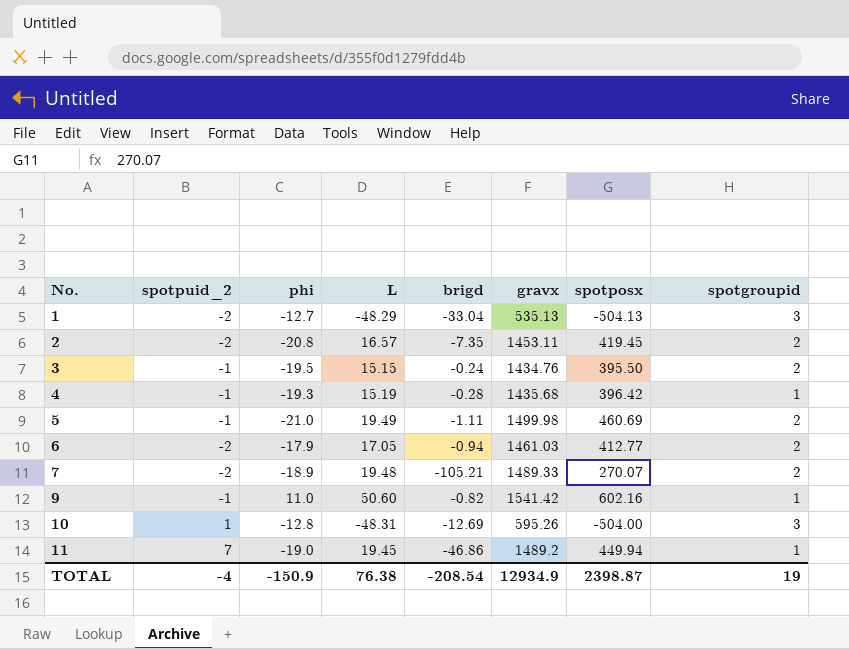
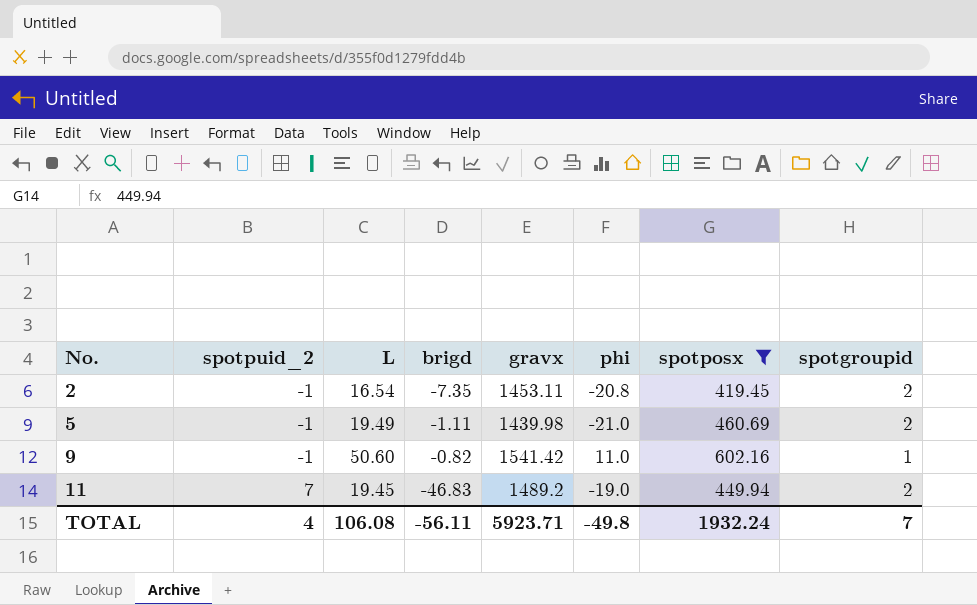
filter: none -> spotposx >= 419.45
column phi | position: 3 -> 6
2 | spotpuid_2: -2 -> -1
2 | L: 16.57 -> 16.54
5 | gravx: 1499.98 -> 1439.98
11 | brigd: -46.86 -> -46.83
11 | spotgroupid: 1 -> 2
TOTAL | spotpuid_2: -4 -> 4
TOTAL | L: 76.38 -> 106.08
TOTAL | brigd: -208.54 -> -56.11
TOTAL | gravx: 12934.9 -> 5923.71
TOTAL | phi: -150.9 -> -49.8
TOTAL | spotposx: 2398.87 -> 1932.24
TOTAL | spotgroupid: 19 -> 7

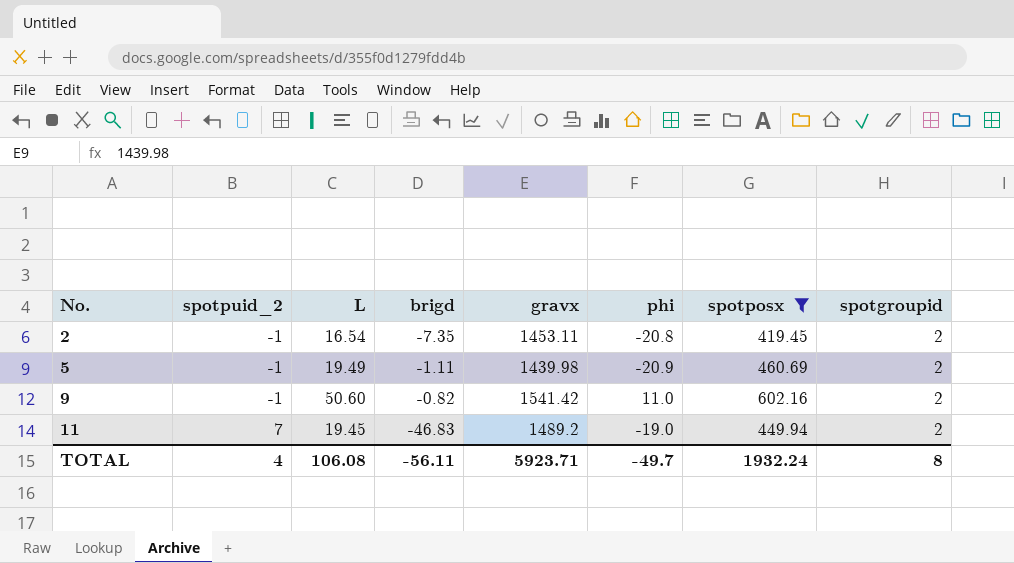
5 | phi: -21.0 -> -20.9
9 | spotgroupid: 1 -> 2
TOTAL | phi: -49.8 -> -49.7
TOTAL | spotgroupid: 7 -> 8

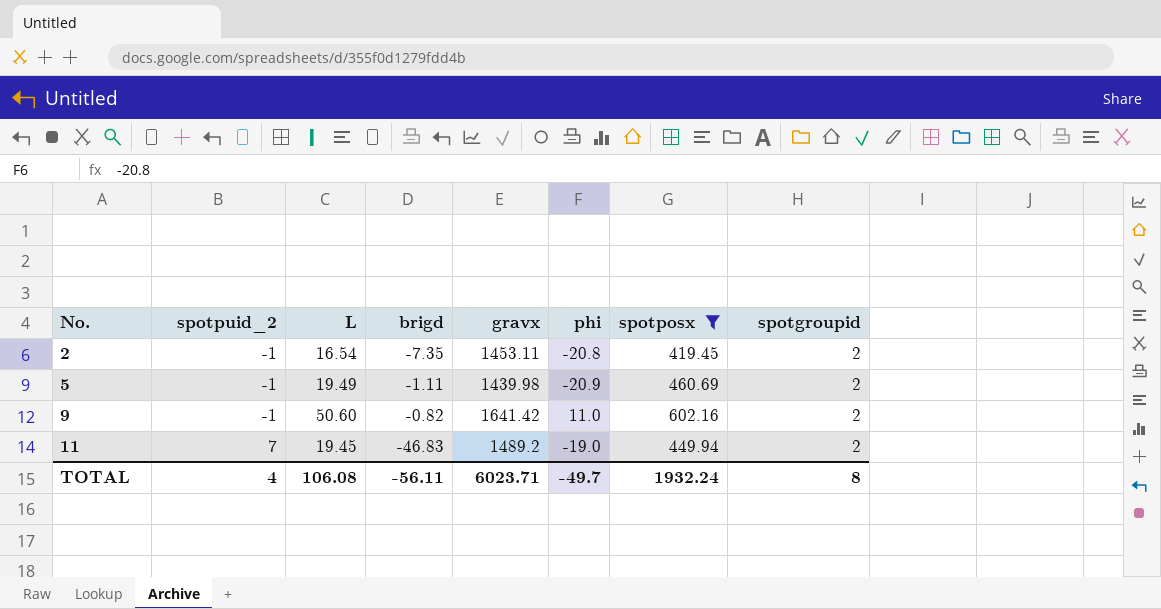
9 | gravx: 1541.42 -> 1641.42
TOTAL | gravx: 5923.71 -> 6023.71

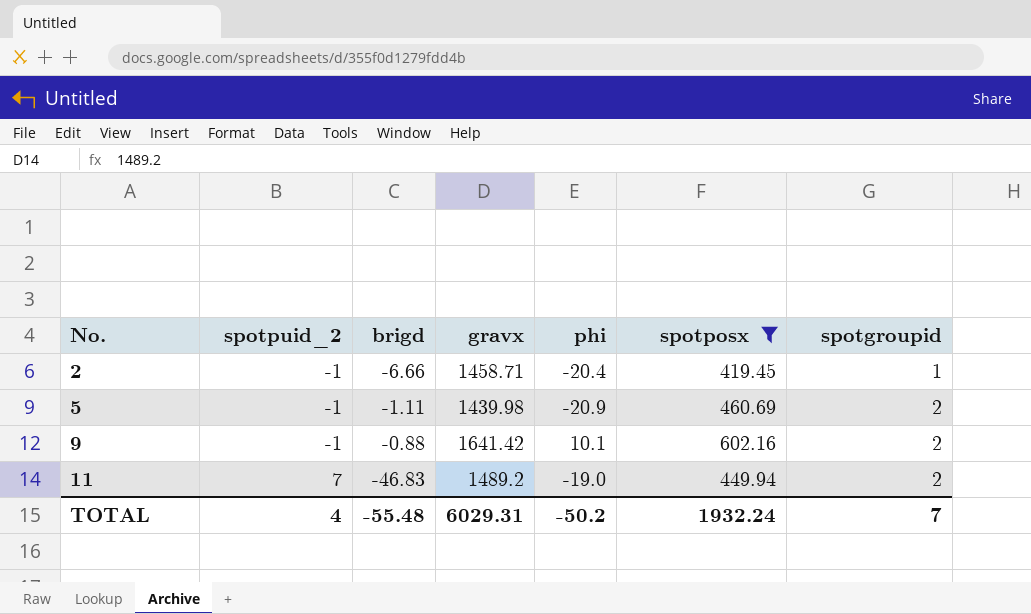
column L | position: 3 -> none
2 | brigd: -7.35 -> -6.66
2 | gravx: 1453.11 -> 1458.71
2 | phi: -20.8 -> -20.4
2 | spotgroupid: 2 -> 1
9 | brigd: -0.82 -> -0.88
9 | phi: 11.0 -> 10.1
TOTAL | brigd: -56.11 -> -55.48
TOTAL | gravx: 6023.71 -> 6029.31
TOTAL | phi: -49.7 -> -50.2
TOTAL | spotgroupid: 8 -> 7

